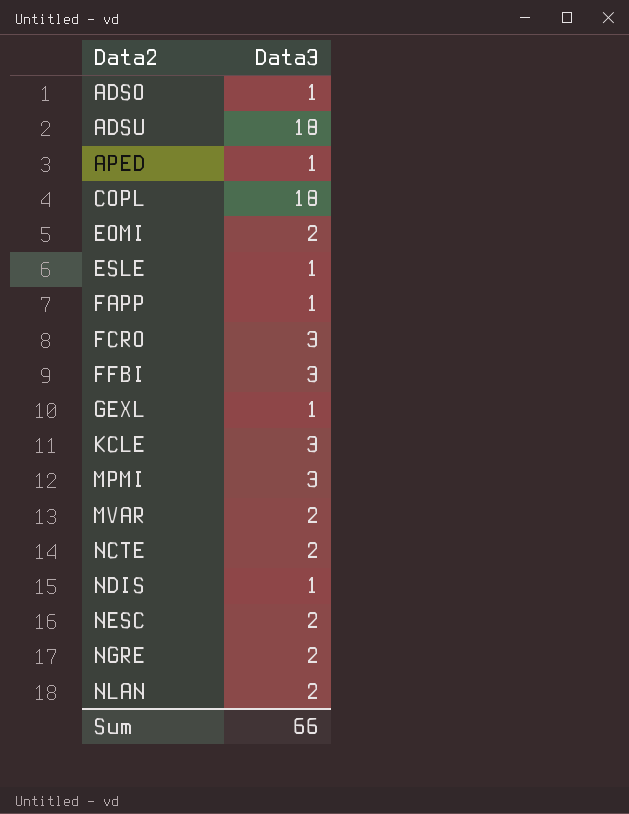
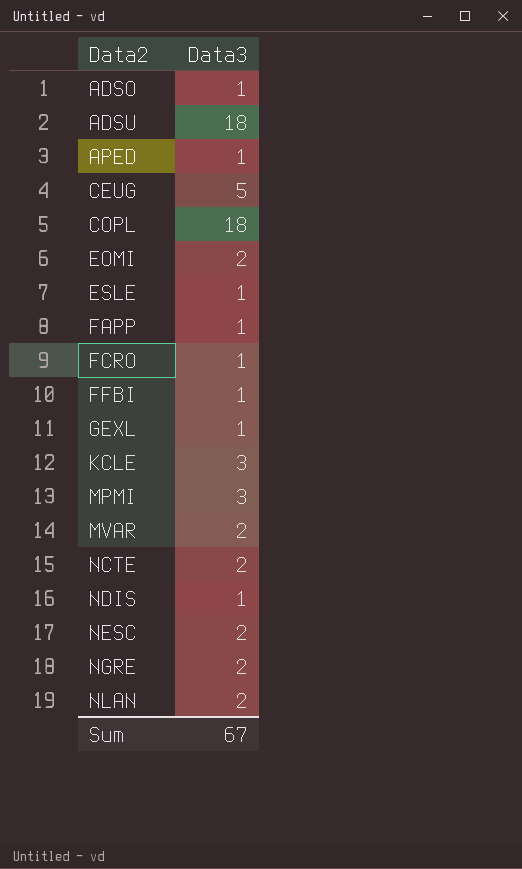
row CEUG: none -> 5
FCRO | Data3: 3 -> 1
FFBI | Data3: 3 -> 1
Sum | Data3: 66 -> 67

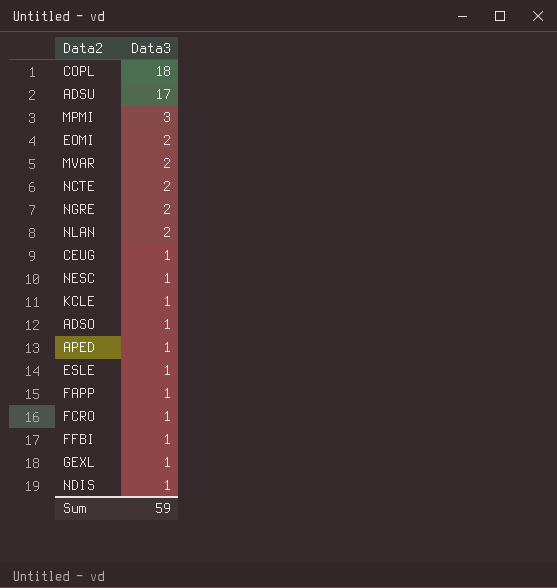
row order: Data2 ascending -> Data3 descending
ADSU | Data3: 18 -> 17
CEUG | Data3: 5 -> 1
NESC | Data3: 2 -> 1
KCLE | Data3: 3 -> 1
Sum | Data3: 67 -> 59

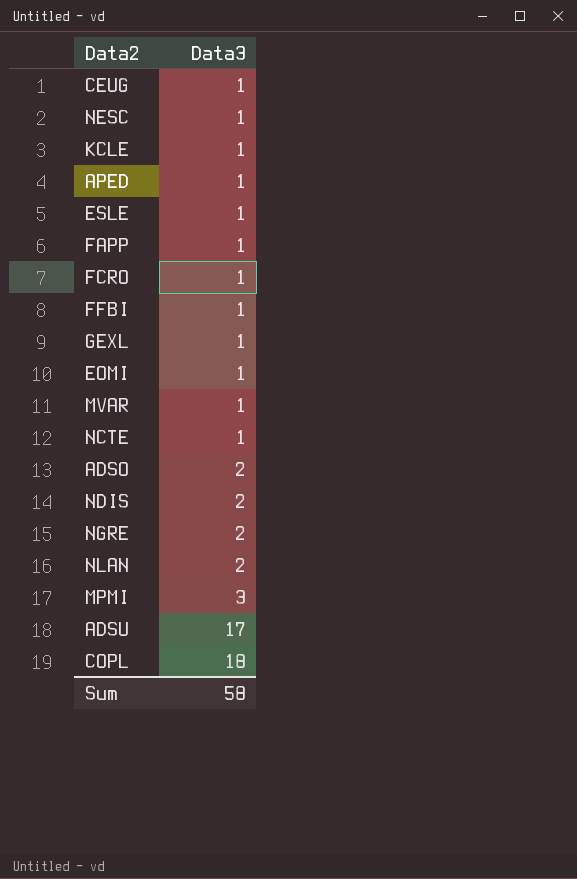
row order: Data3 descending -> Data3 ascending
EOMI | Data3: 2 -> 1
MVAR | Data3: 2 -> 1
NCTE | Data3: 2 -> 1
ADSO | Data3: 1 -> 2
NDIS | Data3: 1 -> 2
Sum | Data3: 59 -> 58

